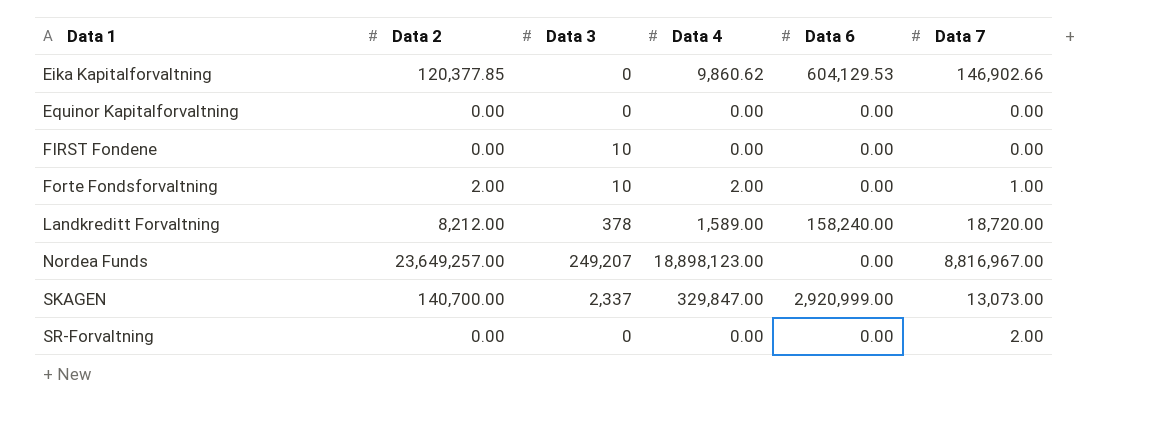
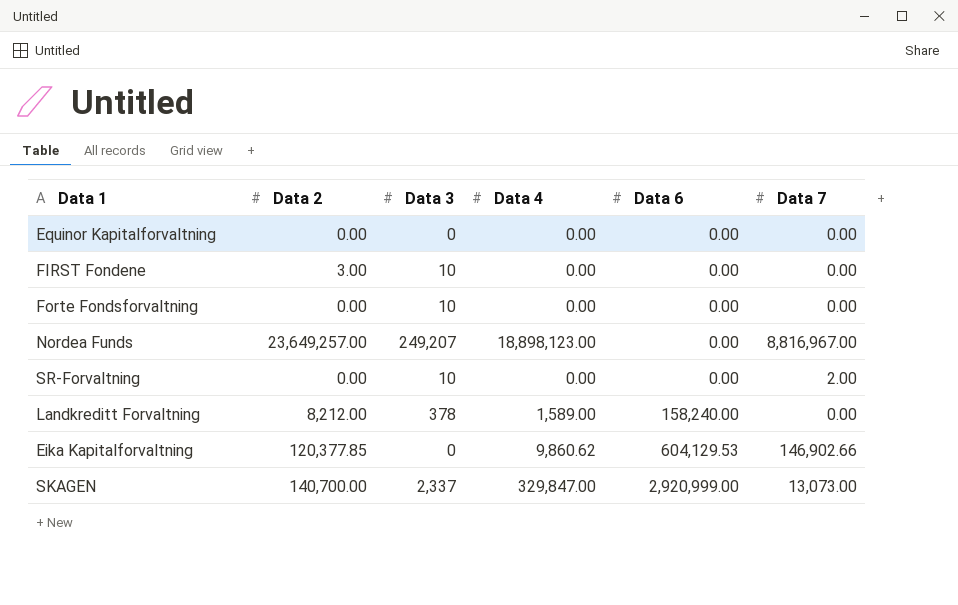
row order: Data 1 ascending -> Data 6 ascending
FIRST Fondene | Data 2: 0.00 -> 3.00
Forte Fondsforvaltning | Data 2: 2.00 -> 0.00
Forte Fondsforvaltning | Data 4: 2.00 -> 0.00
Forte Fondsforvaltning | Data 7: 1.00 -> 0.00
SR-Forvaltning | Data 3: 0 -> 10
Landkreditt Forvaltning | Data 7: 18,720.00 -> 0.00

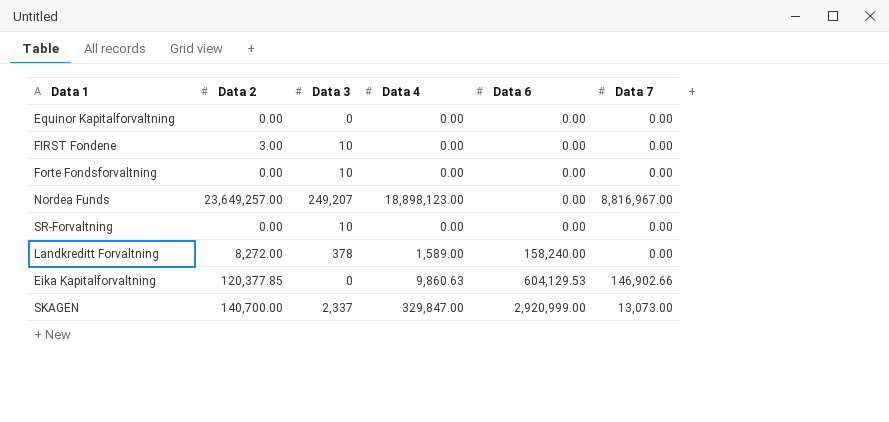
SR-Forvaltning | Data 7: 2.00 -> 0.00
Landkreditt Forvaltning | Data 2: 8,212.00 -> 8,272.00
Eika Kapitalforvaltning | Data 4: 9,860.62 -> 9,860.63

